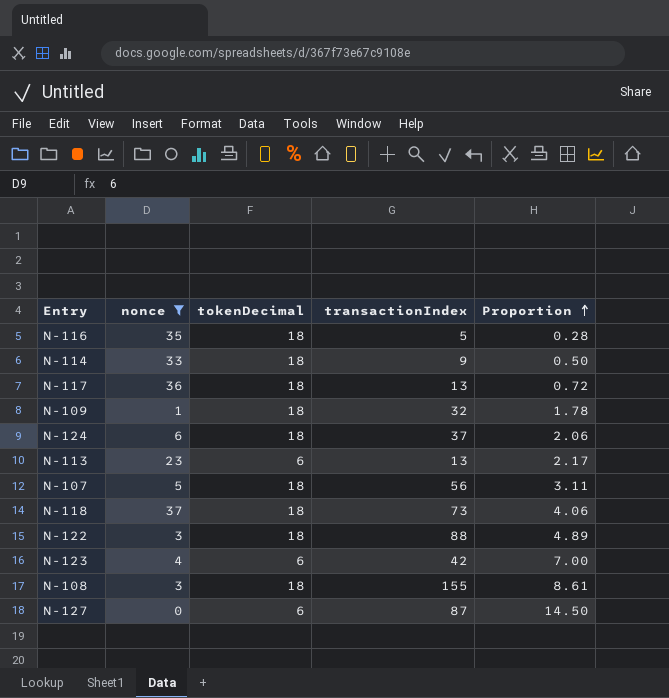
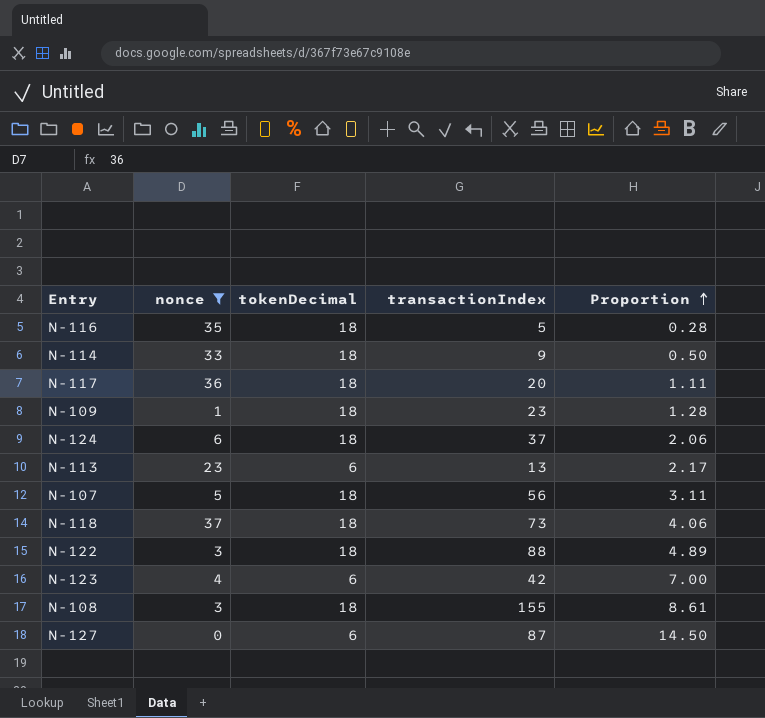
N-117 | transactionIndex: 13 -> 20
N-117 | Proportion: 0.72 -> 1.11
N-109 | transactionIndex: 32 -> 23
N-109 | Proportion: 1.78 -> 1.28

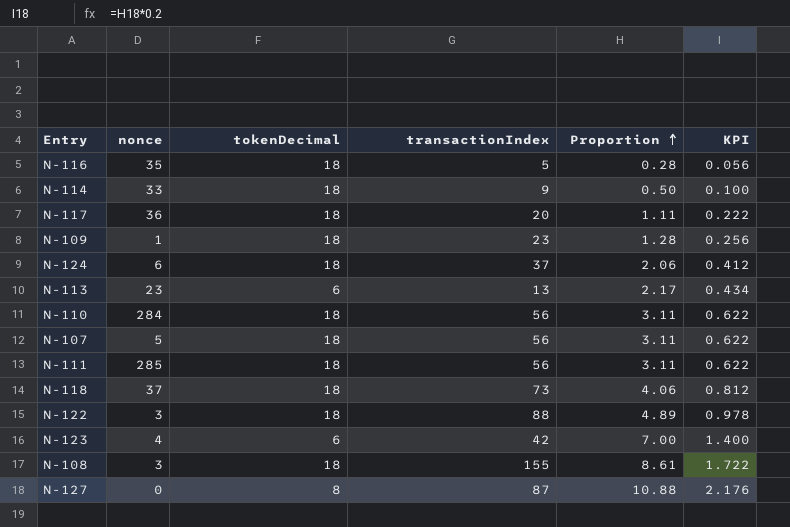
filter: nonce <= 37 -> none
column KPI | formula: none -> [Proportion] * 0.2
N-127 | tokenDecimal: 6 -> 8
N-127 | Proportion: 14.50 -> 10.88

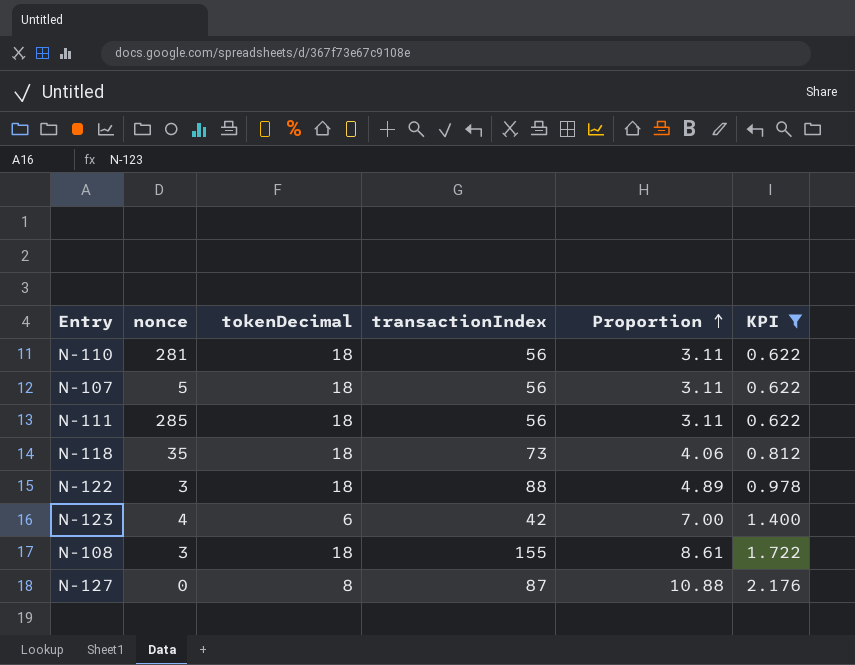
filter: none -> KPI >= 0.622
N-110 | nonce: 284 -> 281
N-118 | nonce: 37 -> 35

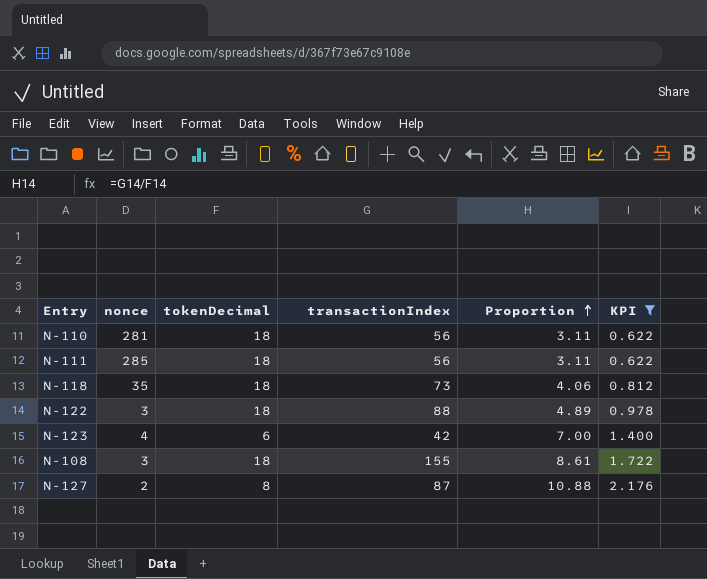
row N-107: 5 | 18 | 56 | 3.11 | 0.622 -> none
N-127 | nonce: 0 -> 2

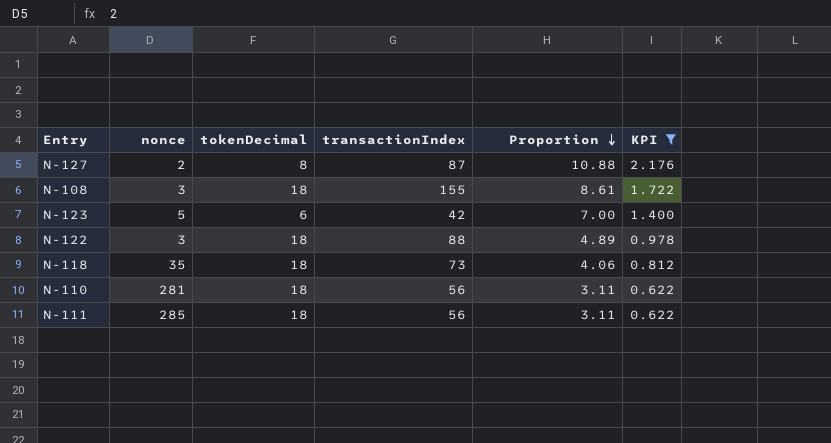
row order: Proportion ascending -> Proportion descending
N-123 | nonce: 4 -> 5

